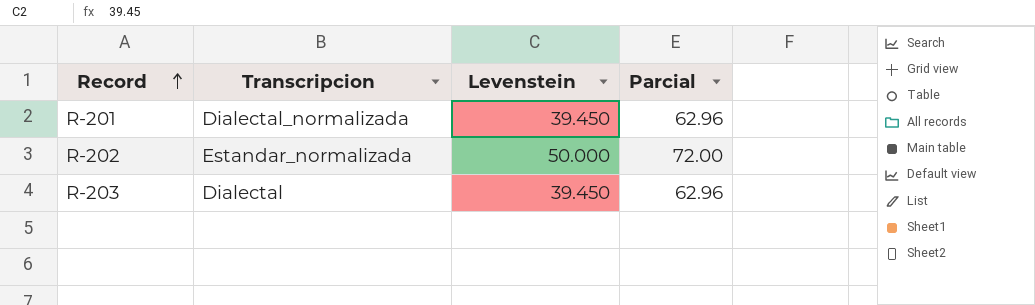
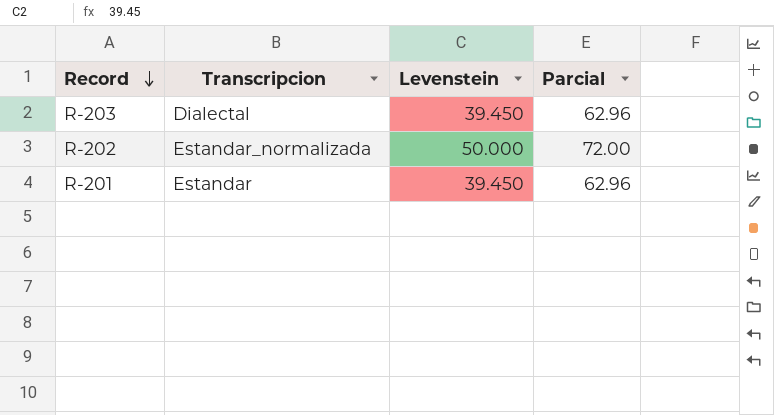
row order: Record ascending -> Record descending
R-201 | Transcripcion: Dialectal_normalizada -> Estandar

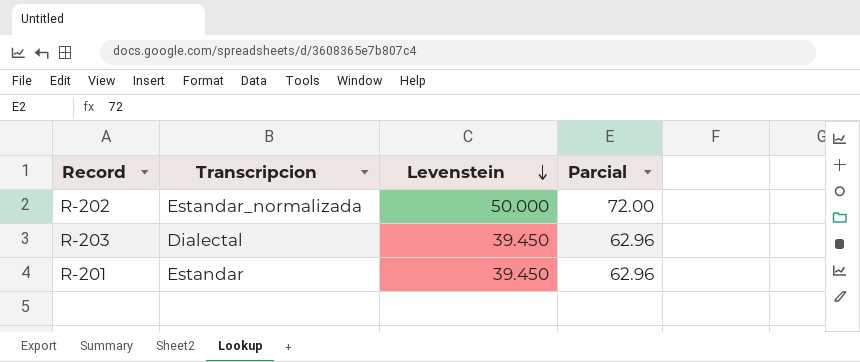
row order: Record descending -> Levenstein descending

